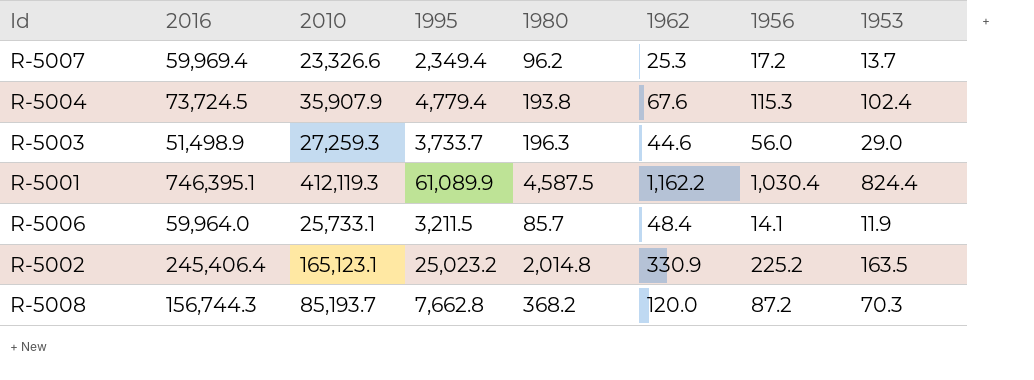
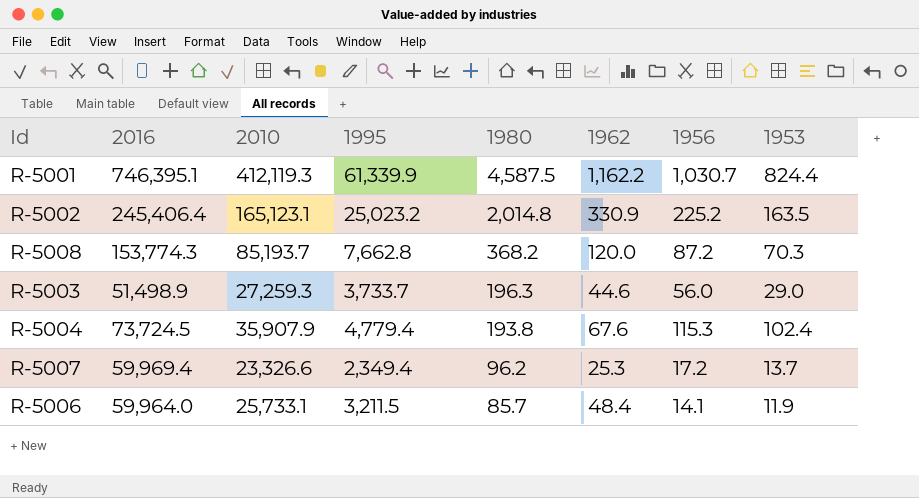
row order: none -> 1980 descending
R-5001 | 1995: 61,089.9 -> 61,339.9
R-5001 | 1956: 1,030.4 -> 1,030.7
R-5008 | 2016: 156,744.3 -> 153,774.3

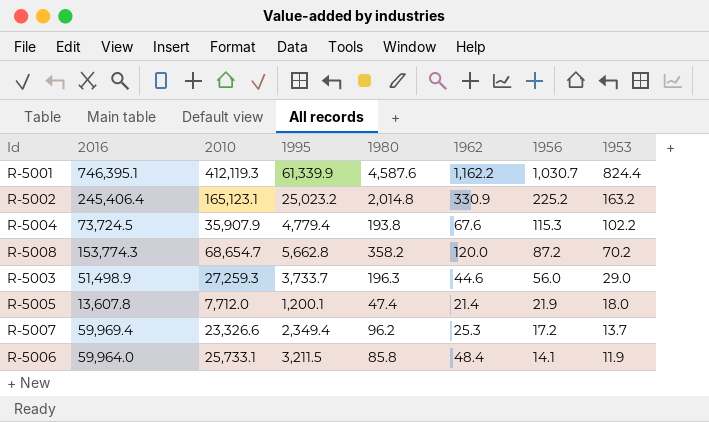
row order: 1980 descending -> 1956 descending
R-5001 | 1980: 4,587.5 -> 4,587.6
R-5002 | 1953: 163.5 -> 163.2
R-5004 | 1953: 102.4 -> 102.2
R-5008 | 2010: 85,193.7 -> 68,654.7
R-5008 | 1995: 7,662.8 -> 5,662.8
R-5008 | 1980: 368.2 -> 358.2
R-5008 | 1953: 70.3 -> 70.2
row R-5005: none -> 13,607.8 | 7,712.0 | 1,200.1 | 47.4 | 21.4 | 21.9 | 18.0
R-5006 | 1980: 85.7 -> 85.8

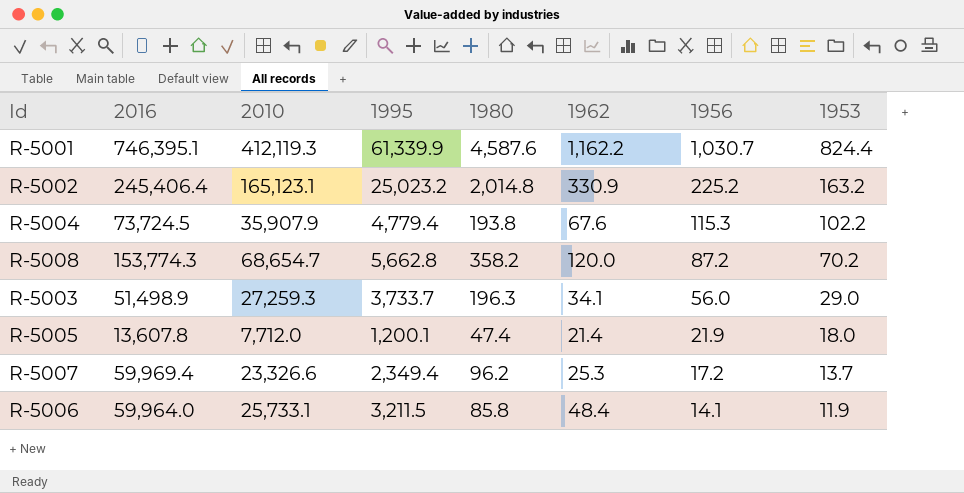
R-5003 | 1962: 44.6 -> 34.1

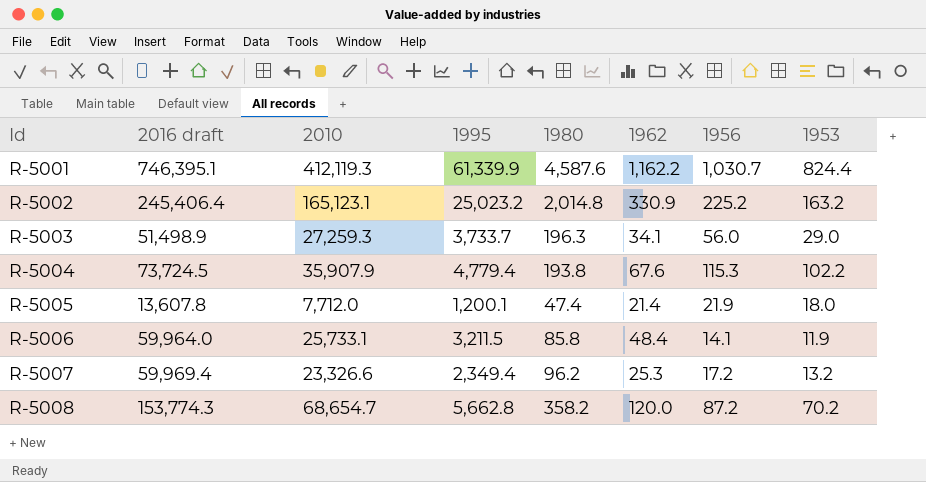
row order: 1956 descending -> Id ascending
column name: 2016 -> 2016 draft
R-5007 | 1953: 13.7 -> 13.2

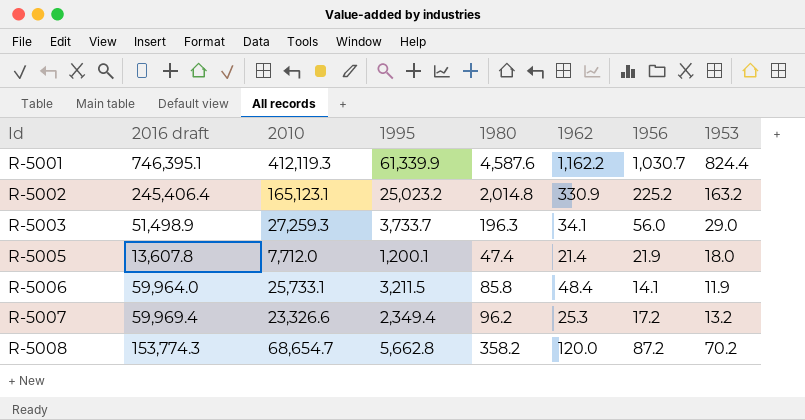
row R-5004: 73,724.5 | 35,907.9 | 4,779.4 | 193.8 | 67.6 | 115.3 | 102.2 -> none

